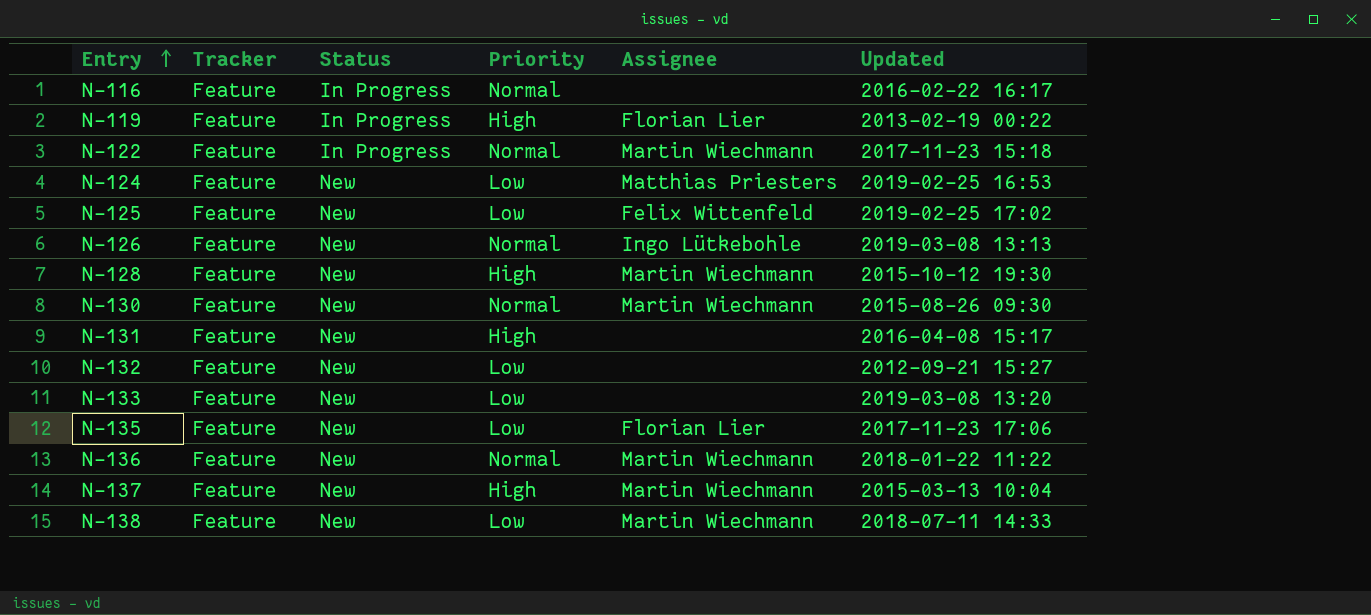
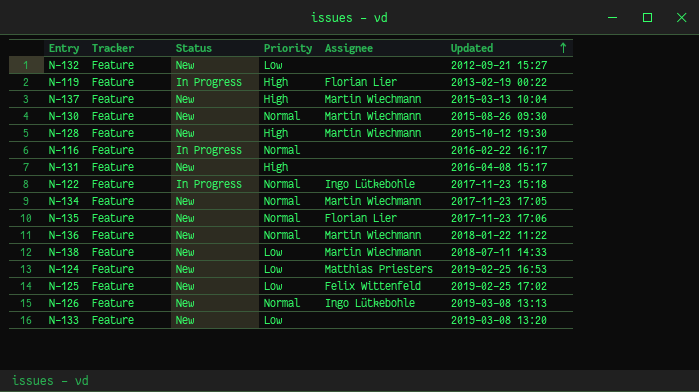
row order: Entry ascending -> Updated ascending
N-122 | Assignee: Martin Wiechmann -> Ingo Lütkebohle
row N-134: none -> Feature | New | Normal | Martin Wiechmann | 2017-11-23 17:05
N-135 | Priority: Low -> Normal

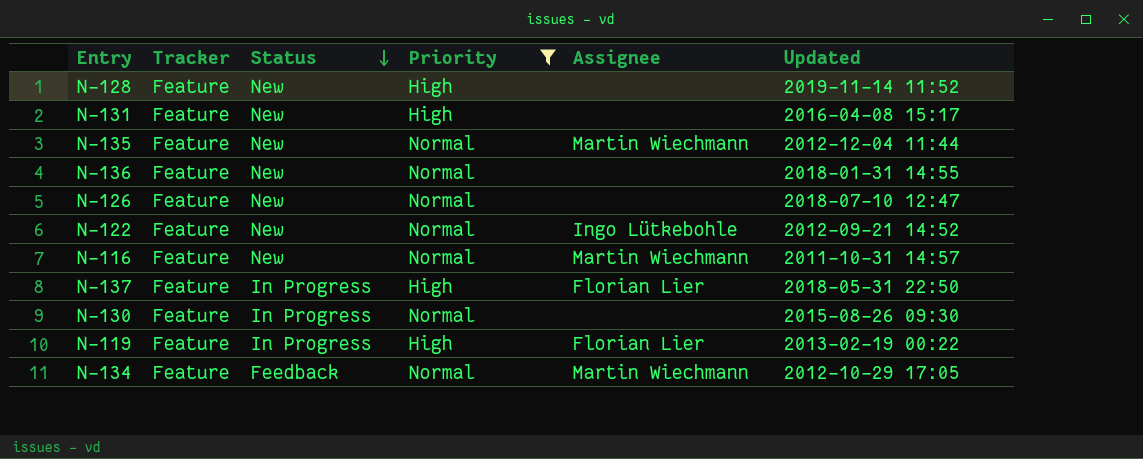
filter: none -> Priority != Low
row order: Updated ascending -> Status descending
N-128 | Assignee: Martin Wiechmann -> none
N-128 | Updated: 2015-10-12 19:30 -> 2019-11-14 11:52
N-135 | Assignee: Florian Lier -> Martin Wiechmann
N-135 | Updated: 2017-11-23 17:06 -> 2012-12-04 11:44
N-136 | Assignee: Martin Wiechmann -> none
N-136 | Updated: 2018-01-22 11:22 -> 2018-01-31 14:55
N-126 | Assignee: Ingo Lütkebohle -> none
N-126 | Updated: 2019-03-08 13:13 -> 2018-07-10 12:47
N-122 | Status: In Progress -> New
N-122 | Updated: 2017-11-23 15:18 -> 2012-09-21 14:52
N-116 | Status: In Progress -> New
N-116 | Assignee: none -> Martin Wiechmann
N-116 | Updated: 2016-02-22 16:17 -> 2011-10-31 14:57
N-137 | Status: New -> In Progress
N-137 | Assignee: Martin Wiechmann -> Florian Lier
N-137 | Updated: 2015-03-13 10:04 -> 2018-05-31 22:50
N-130 | Status: New -> In Progress
N-130 | Assignee: Martin Wiechmann -> none
N-134 | Status: New -> Feedback
N-134 | Updated: 2017-11-23 17:05 -> 2012-10-29 17:05

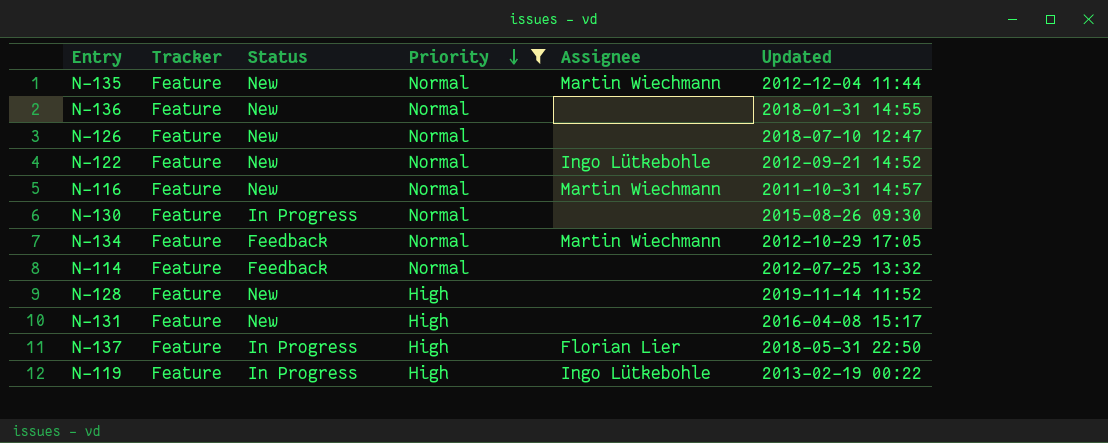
row order: Status descending -> Priority descending
row N-114: none -> Feature | Feedback | Normal | none | 2012-07-25 13:32
N-119 | Assignee: Florian Lier -> Ingo Lütkebohle

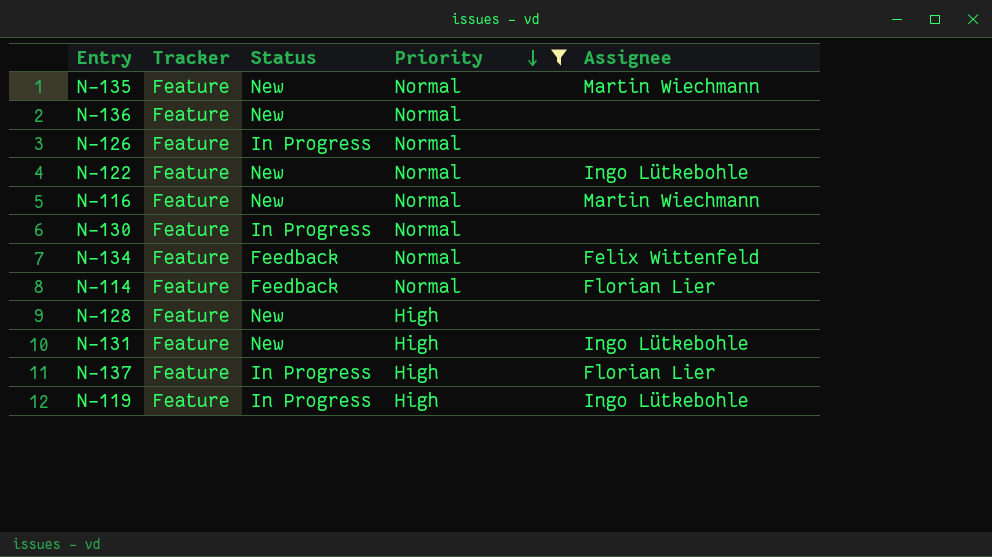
column Updated | position: 6 -> none
N-126 | Status: New -> In Progress
N-134 | Assignee: Martin Wiechmann -> Felix Wittenfeld
N-114 | Assignee: none -> Florian Lier
N-131 | Assignee: none -> Ingo Lütkebohle

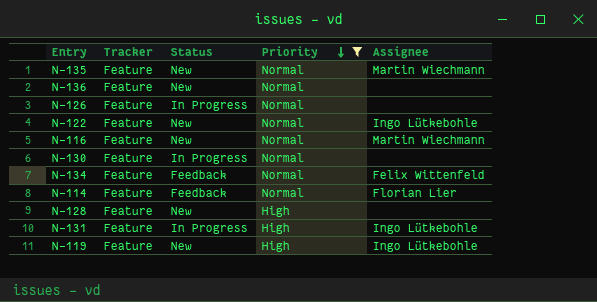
row N-137: Feature | In Progress | High | Florian Lier -> none
N-131 | Status: New -> In Progress
N-119 | Status: In Progress -> New

